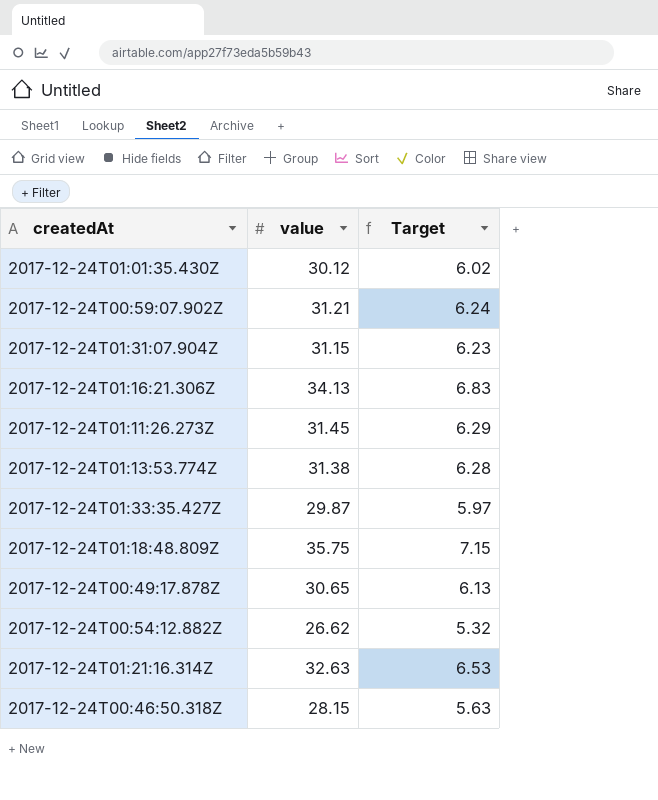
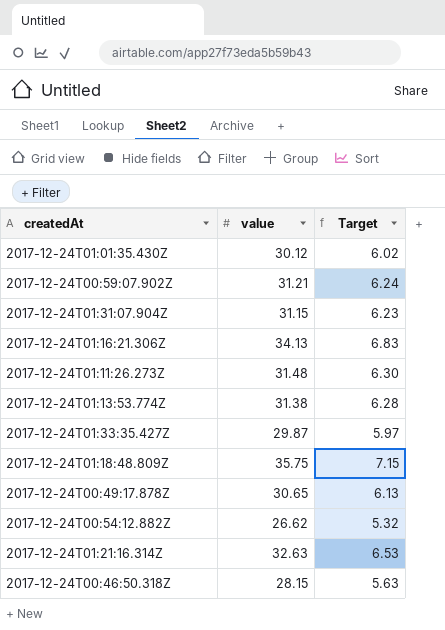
2017-12-24T01:11:26.273Z | value: 31.45 -> 31.48
2017-12-24T01:11:26.273Z | Target: 6.29 -> 6.30

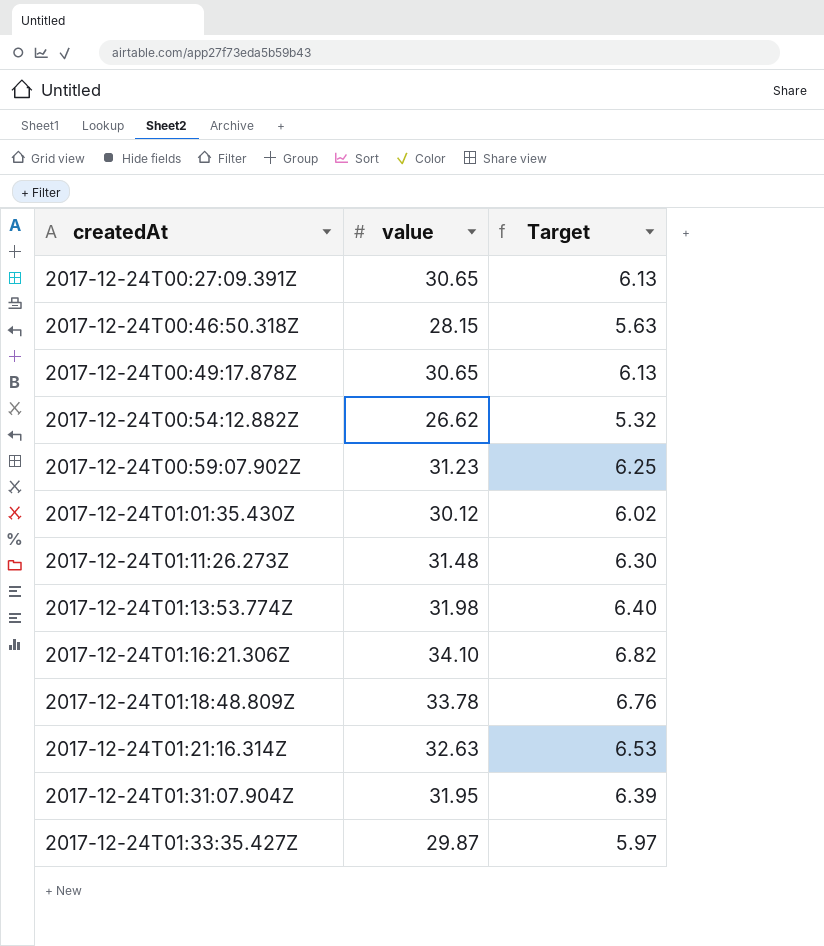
row order: none -> createdAt ascending
row 2017-12-24T00:27:09.391Z: none -> 30.65 | 6.13
2017-12-24T00:59:07.902Z | value: 31.21 -> 31.23
2017-12-24T00:59:07.902Z | Target: 6.24 -> 6.25
2017-12-24T01:13:53.774Z | value: 31.38 -> 31.98
2017-12-24T01:13:53.774Z | Target: 6.28 -> 6.40
2017-12-24T01:16:21.306Z | value: 34.13 -> 34.10
2017-12-24T01:16:21.306Z | Target: 6.83 -> 6.82
2017-12-24T01:18:48.809Z | value: 35.75 -> 33.78
2017-12-24T01:18:48.809Z | Target: 7.15 -> 6.76
2017-12-24T01:31:07.904Z | value: 31.15 -> 31.95
2017-12-24T01:31:07.904Z | Target: 6.23 -> 6.39

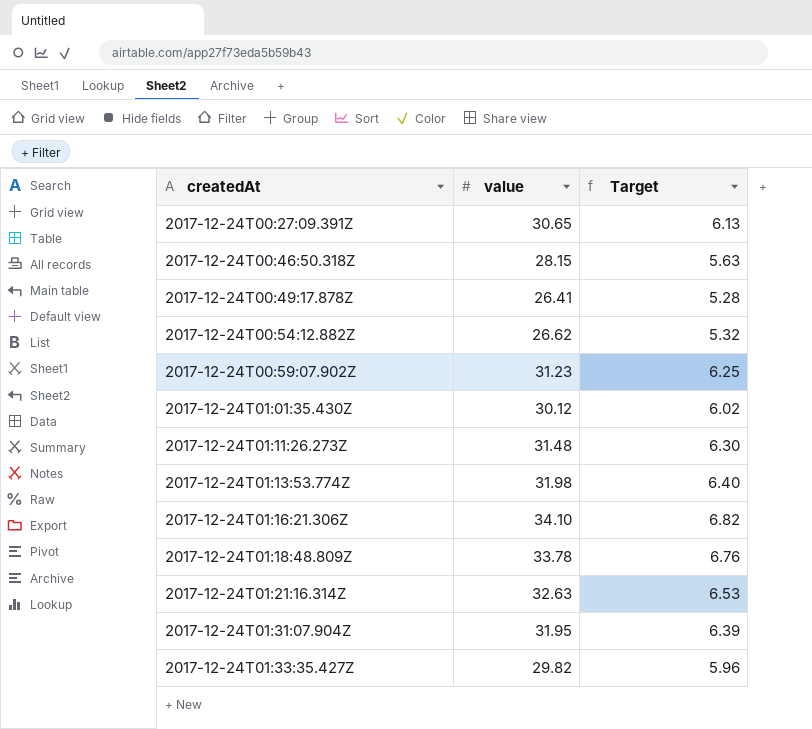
2017-12-24T00:49:17.878Z | value: 30.65 -> 26.41
2017-12-24T00:49:17.878Z | Target: 6.13 -> 5.28
2017-12-24T01:33:35.427Z | value: 29.87 -> 29.82
2017-12-24T01:33:35.427Z | Target: 5.97 -> 5.96

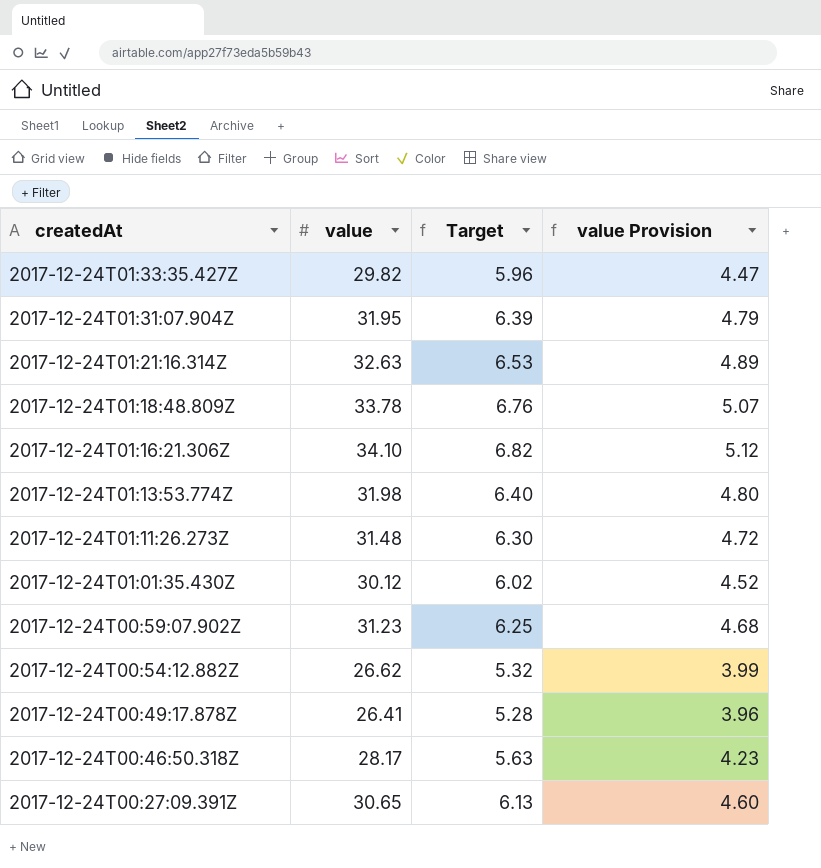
row order: createdAt ascending -> createdAt descending
column value Provision | formula: none -> [value] * 0.15
2017-12-24T00:46:50.318Z | value: 28.15 -> 28.17

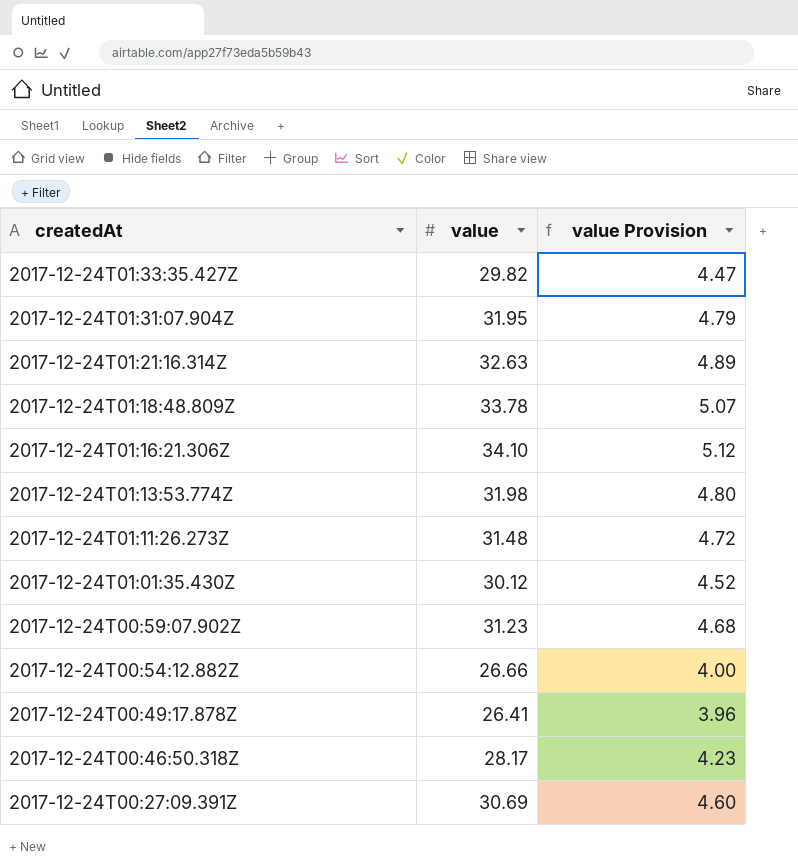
column Target | formula: [value] * 0.2 -> none
2017-12-24T00:54:12.882Z | value: 26.62 -> 26.66
2017-12-24T00:54:12.882Z | value Provision: 3.99 -> 4.00
2017-12-24T00:27:09.391Z | value: 30.65 -> 30.69

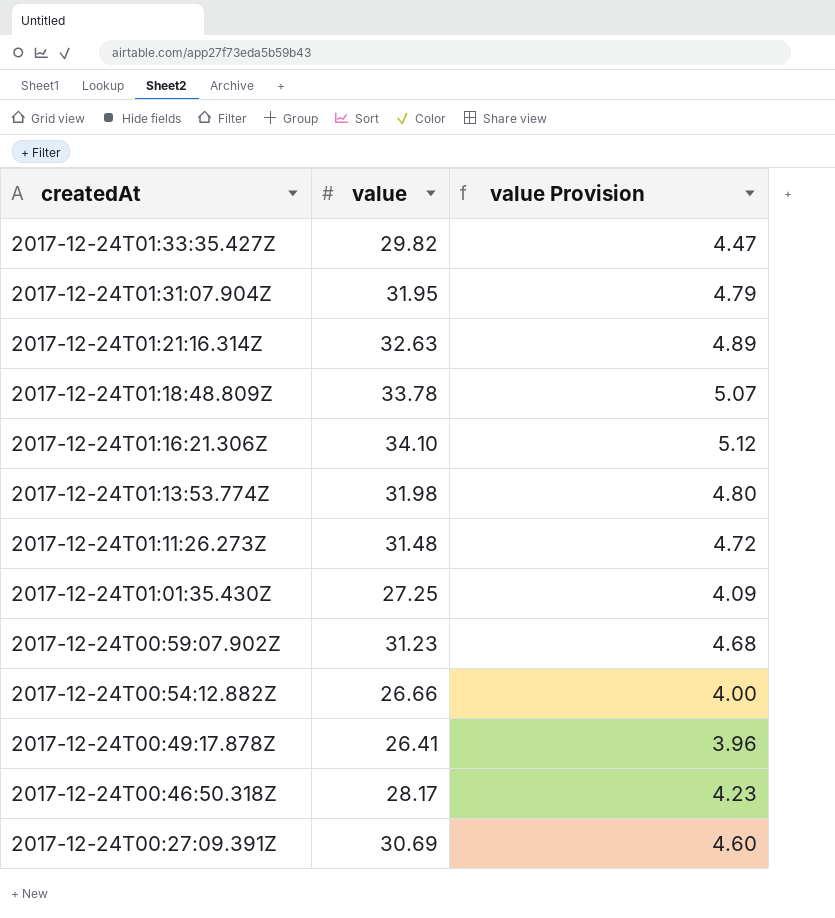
2017-12-24T01:01:35.430Z | value: 30.12 -> 27.25
2017-12-24T01:01:35.430Z | value Provision: 4.52 -> 4.09

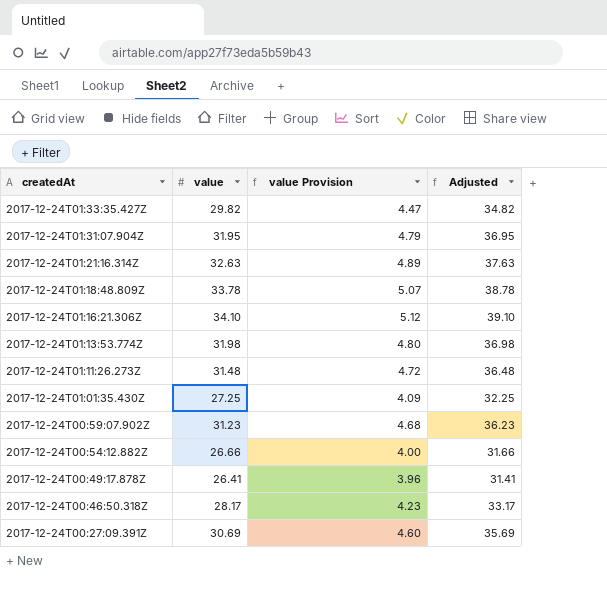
column Adjusted | formula: none -> [value] + 5

